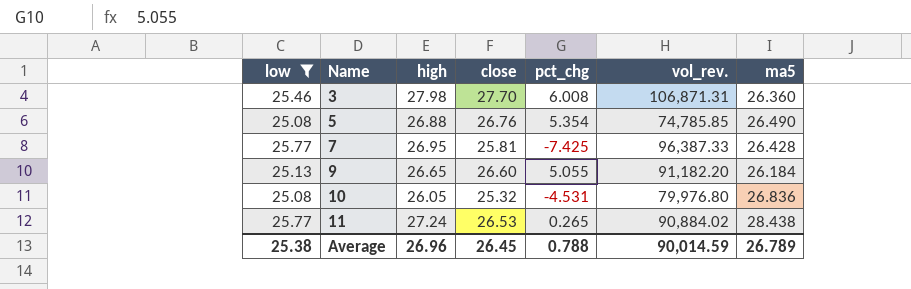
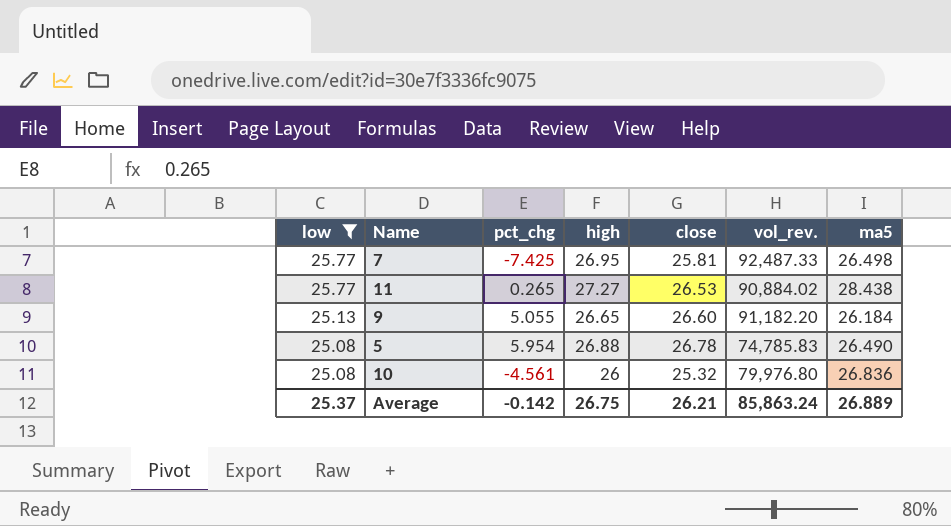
row order: Name ascending -> low descending
column pct_chg | position: 5 -> 3
row 3: 25.46 | 27.98 | 27.70 | 6.008 | 106,871.31 | 26.360 -> none
7 | vol_rev.: 96,387.33 -> 92,487.33
7 | ma5: 26.428 -> 26.498
11 | high: 27.24 -> 27.27
5 | pct_chg: 5.354 -> 5.954
5 | close: 26.76 -> 26.78
5 | vol_rev.: 74,785.85 -> 74,785.83
10 | pct_chg: -4.531 -> -4.561
10 | high: 26.05 -> 26
Average | low: 25.38 -> 25.37
Average | pct_chg: 0.788 -> -0.142
Average | high: 26.96 -> 26.75
Average | close: 26.45 -> 26.21
Average | vol_rev.: 90,014.59 -> 85,863.24
Average | ma5: 26.789 -> 26.889

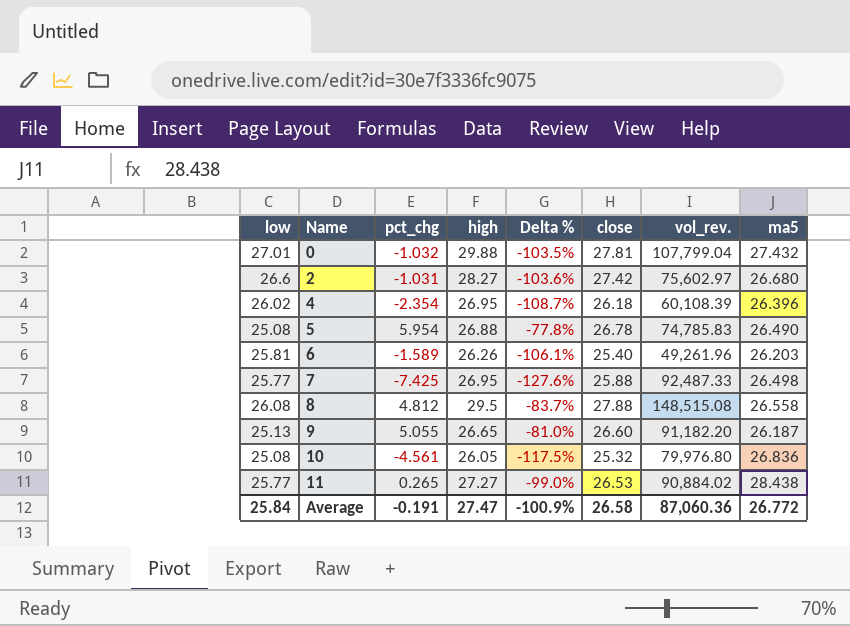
filter: low <= 25.77 -> none
row order: low descending -> Name ascending
column Delta % | formula: none -> ([pct_chg] - [high]) / [high]
7 | close: 25.81 -> 25.88
9 | ma5: 26.184 -> 26.187
10 | high: 26 -> 26.05
Average | low: 25.37 -> 25.84
Average | pct_chg: -0.142 -> -0.191
Average | high: 26.75 -> 27.47
Average | close: 26.21 -> 26.58
Average | vol_rev.: 85,863.24 -> 87,060.36
Average | ma5: 26.889 -> 26.772

